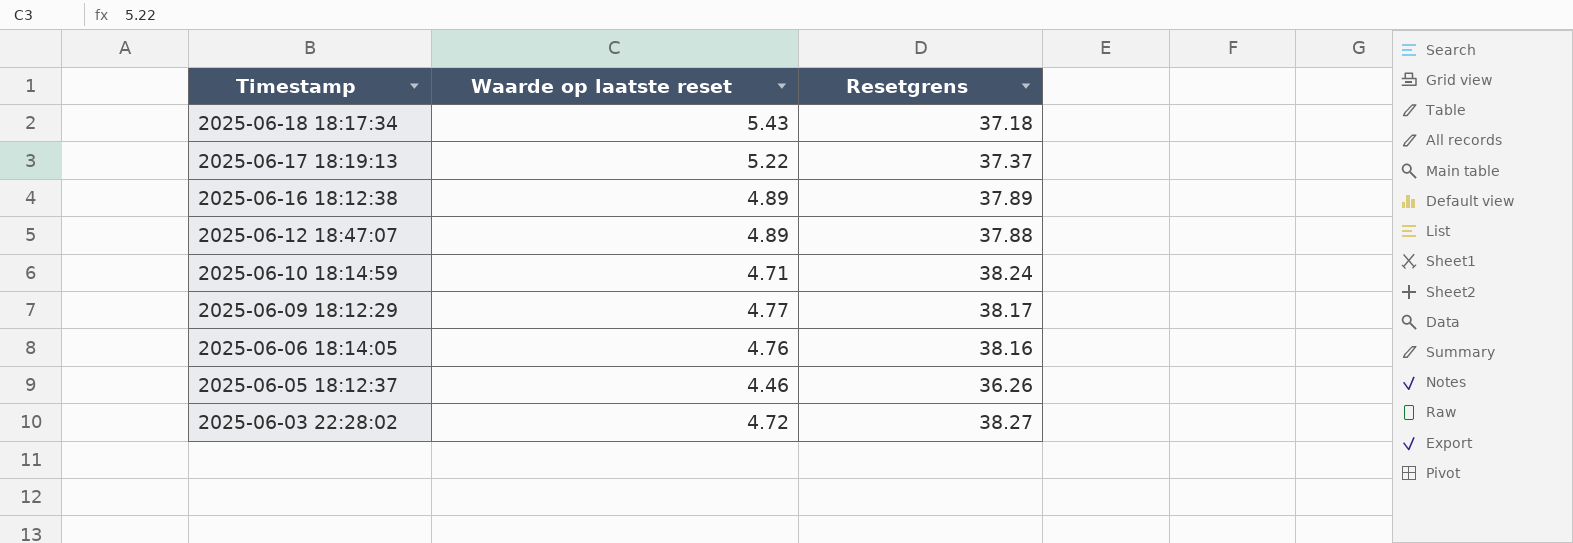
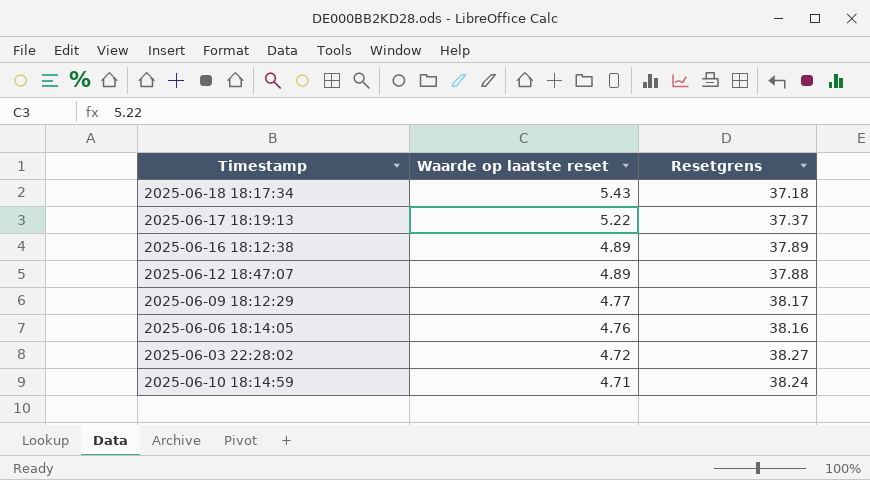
row order: Timestamp descending -> Waarde op laatste reset descending
row 2025-06-05 18:12:37: 4.46 | 36.26 -> none

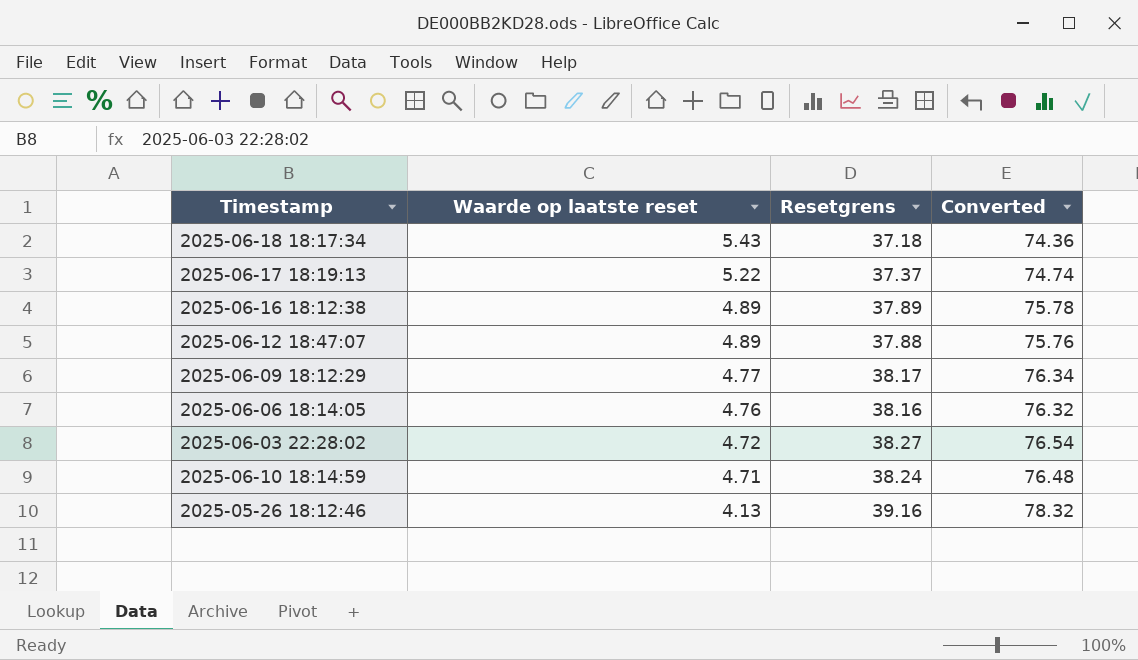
column Converted | formula: none -> [Resetgrens] * 2
row 2025-05-26 18:12:46: none -> 4.13 | 39.16 | 78.32

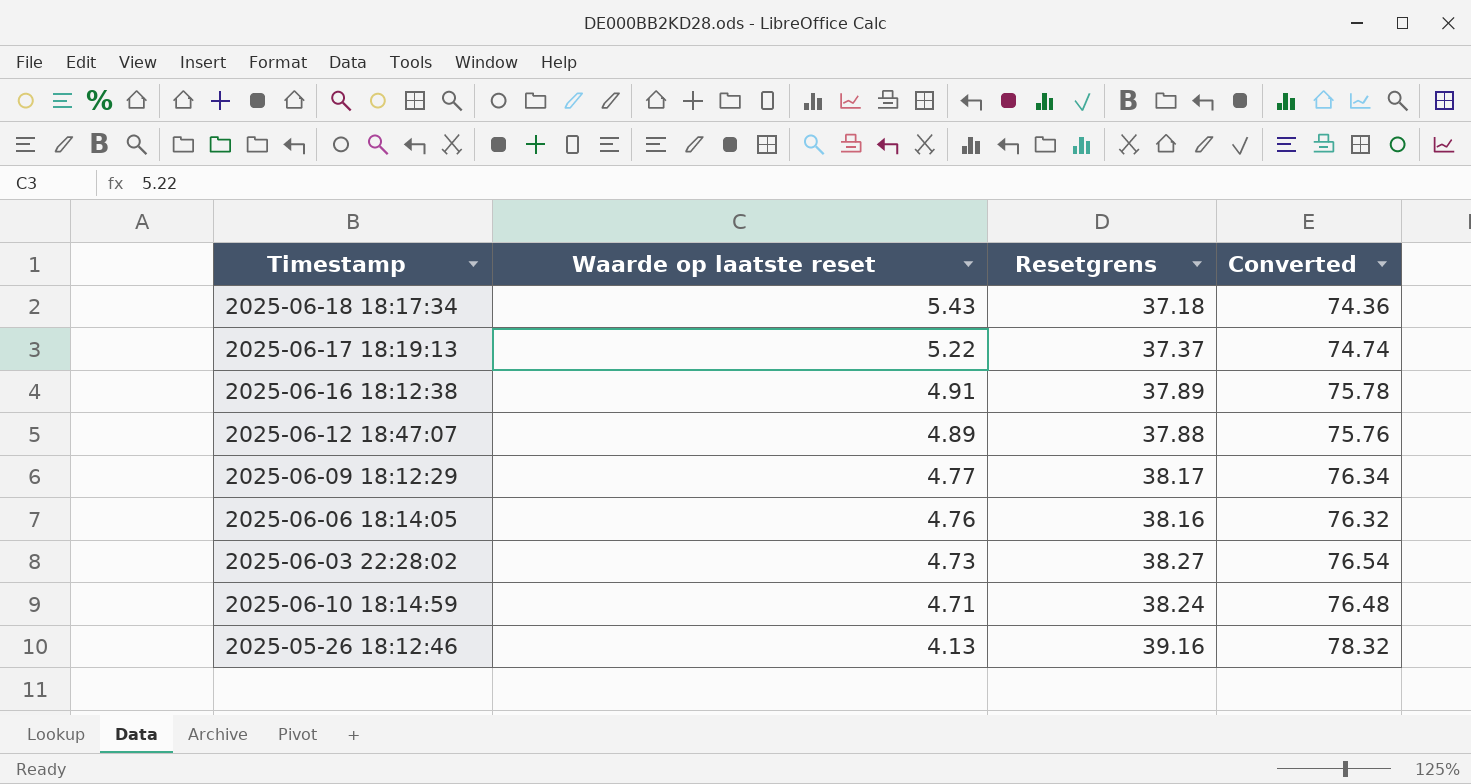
2025-06-16 18:12:38 | Waarde op laatste reset: 4.89 -> 4.91
2025-06-03 22:28:02 | Waarde op laatste reset: 4.72 -> 4.73

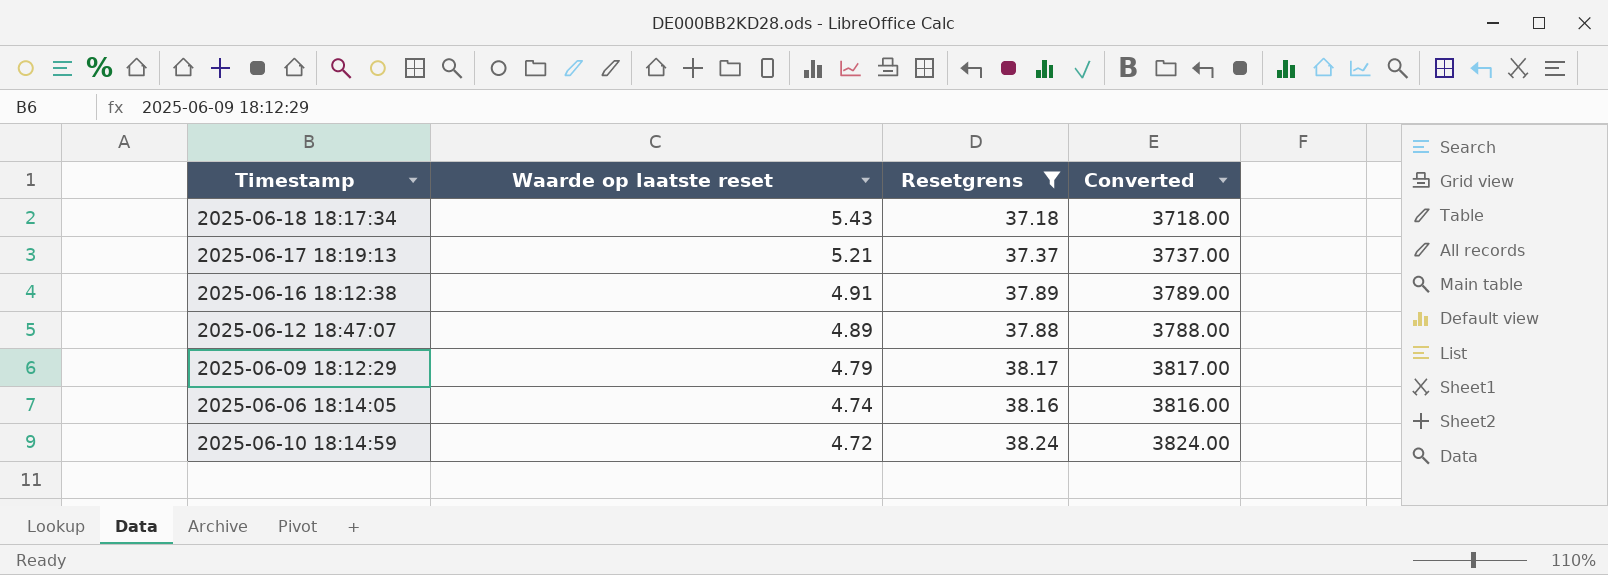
filter: none -> Resetgrens <= 38.24
column Converted | formula: [Resetgrens] * 2 -> [Resetgrens] * 100
2025-06-17 18:19:13 | Waarde op laatste reset: 5.22 -> 5.21
2025-06-09 18:12:29 | Waarde op laatste reset: 4.77 -> 4.79
2025-06-06 18:14:05 | Waarde op laatste reset: 4.76 -> 4.74
2025-06-10 18:14:59 | Waarde op laatste reset: 4.71 -> 4.72

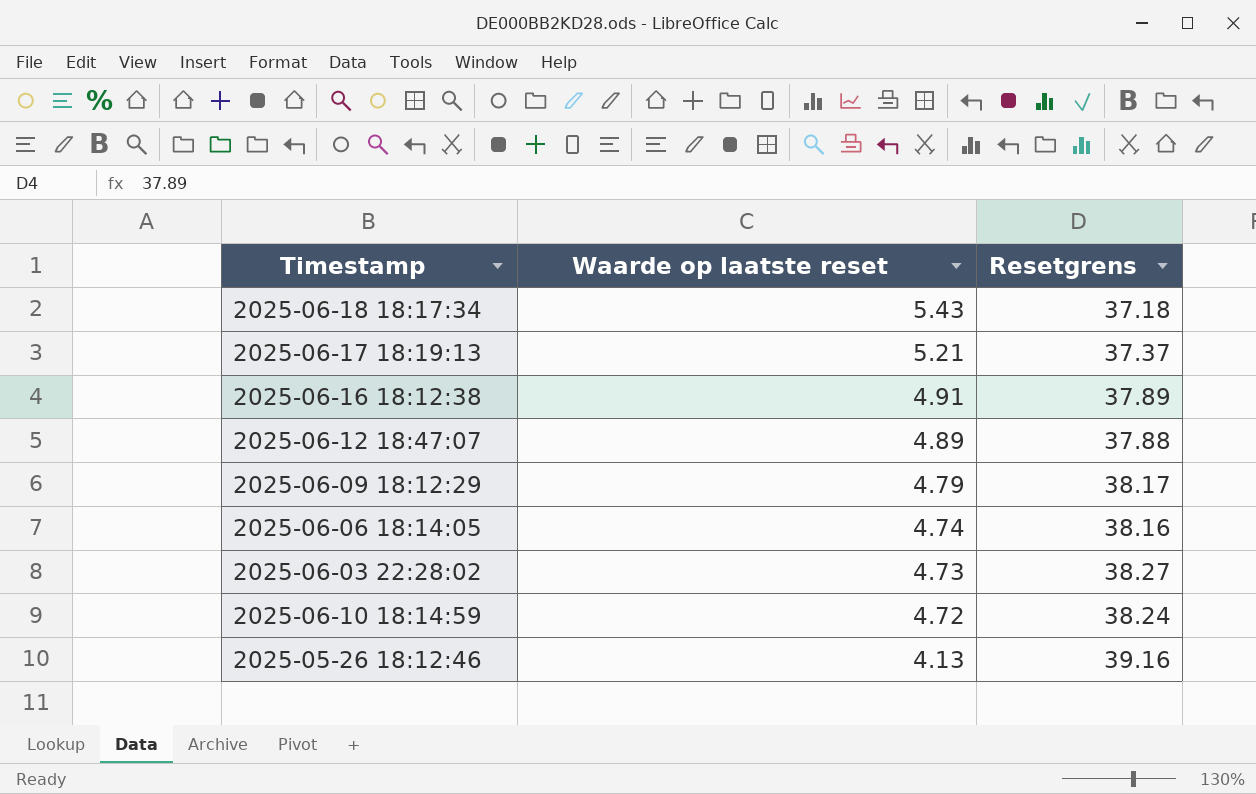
filter: Resetgrens <= 38.24 -> none
column Converted | formula: [Resetgrens] * 100 -> none

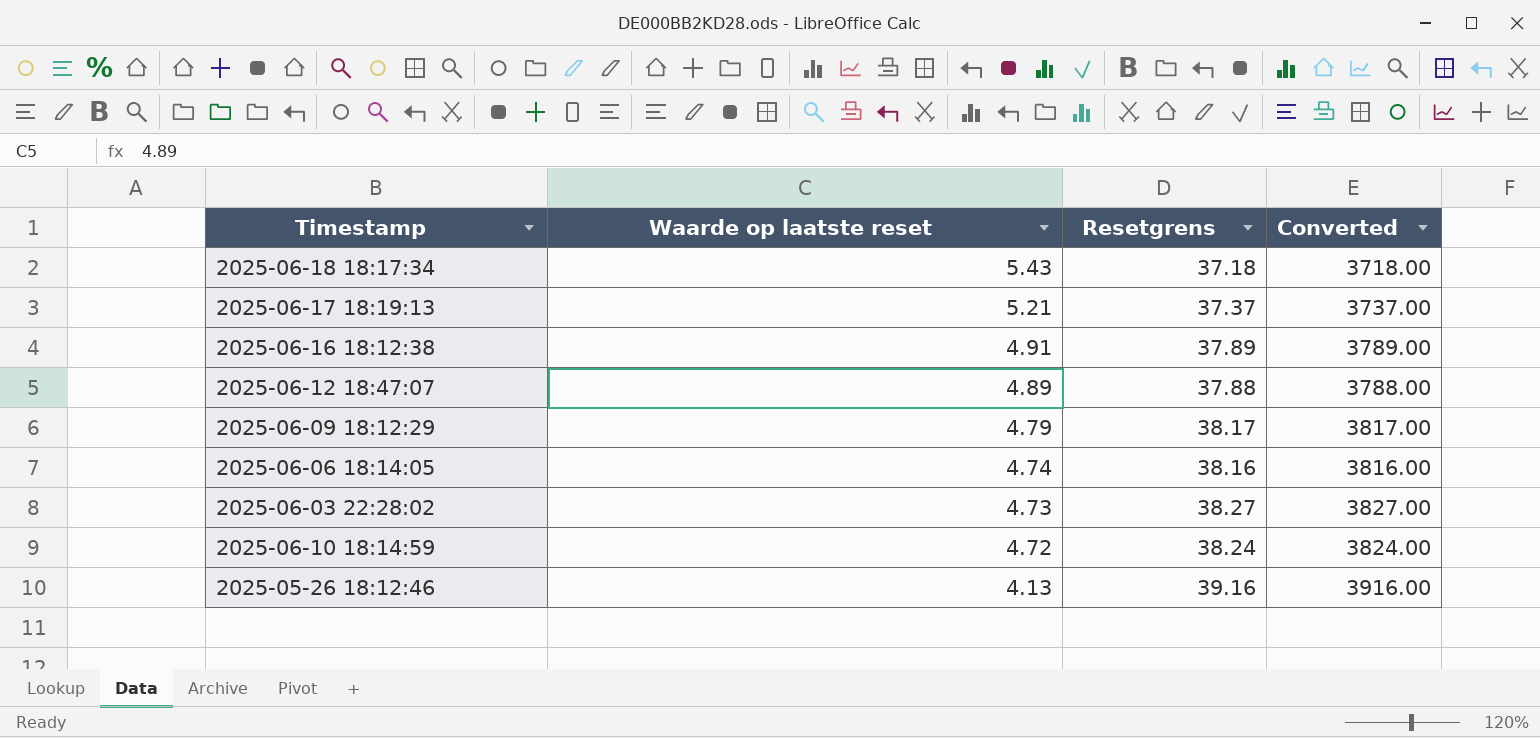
column Converted | formula: none -> [Resetgrens] * 100

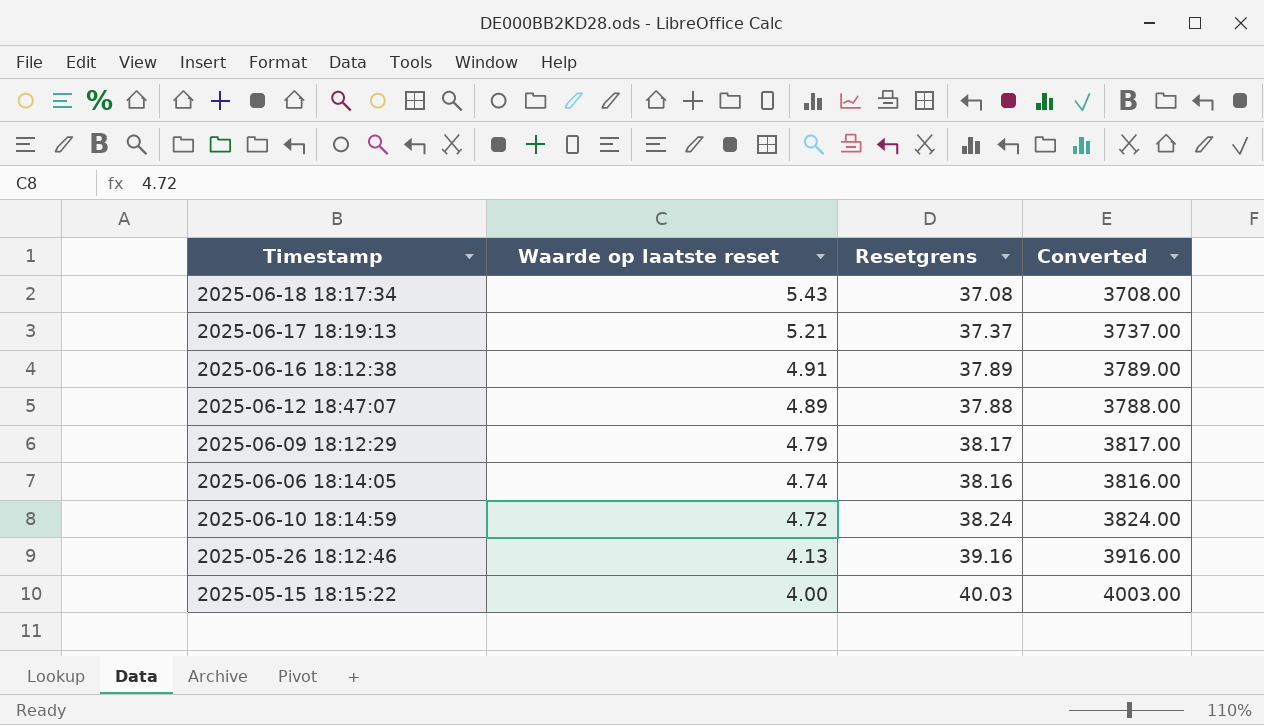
row 2025-06-03 22:28:02: 4.73 | 38.27 | 3827.00 -> none
2025-06-18 18:17:34 | Resetgrens: 37.18 -> 37.08
2025-06-18 18:17:34 | Converted: 3718.00 -> 3708.00
row 2025-05-15 18:15:22: none -> 4.00 | 40.03 | 4003.00

